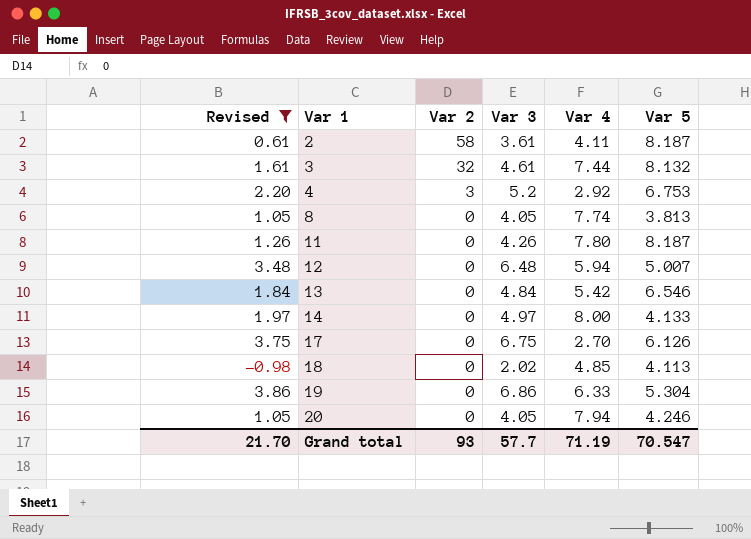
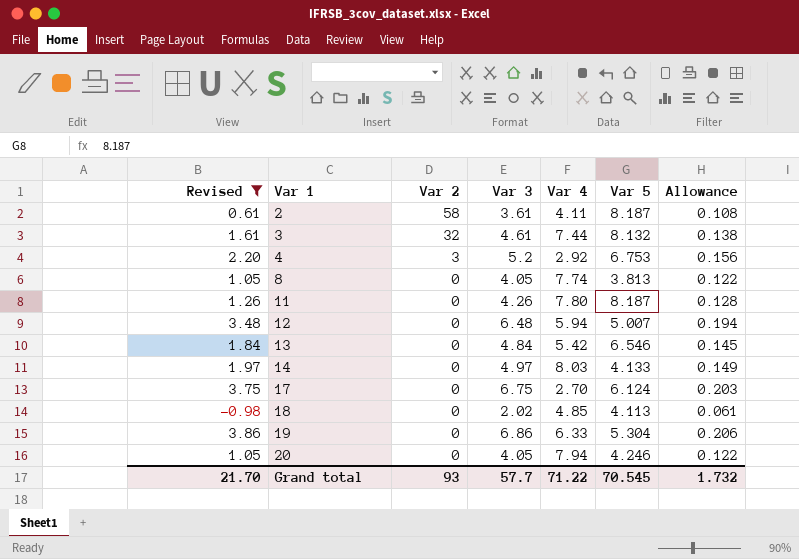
column Allowance | formula: none -> [Var 3] * 0.03
14 | Var 4: 8.00 -> 8.03
17 | Var 5: 6.126 -> 6.124
Grand total | Var 4: 71.19 -> 71.22
Grand total | Var 5: 70.547 -> 70.545

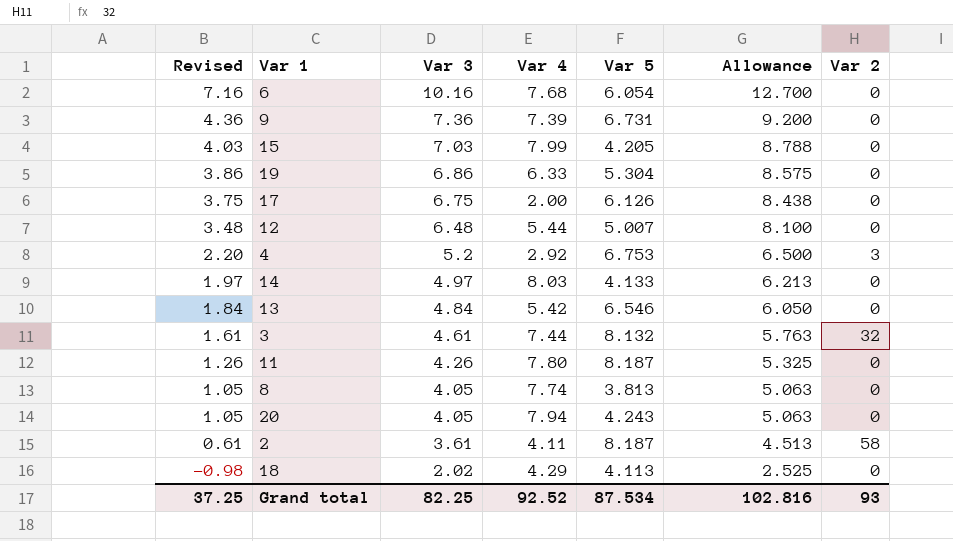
filter: Revised <= 3.86 -> none
row order: Var 1 ascending -> Revised descending
column Allowance | formula: [Var 3] * 0.03 -> [Var 3] * 1.25
column Var 2 | position: 3 -> 7
17 | Var 4: 2.70 -> 2.00
17 | Var 5: 6.124 -> 6.126
12 | Var 4: 5.94 -> 5.44
20 | Var 5: 4.246 -> 4.243
18 | Var 4: 4.85 -> 4.29
Grand total | Revised: 21.70 -> 37.25
Grand total | Var 3: 57.7 -> 82.25
Grand total | Var 4: 71.22 -> 92.52
Grand total | Var 5: 70.545 -> 87.534
Grand total | Allowance: 1.732 -> 102.816

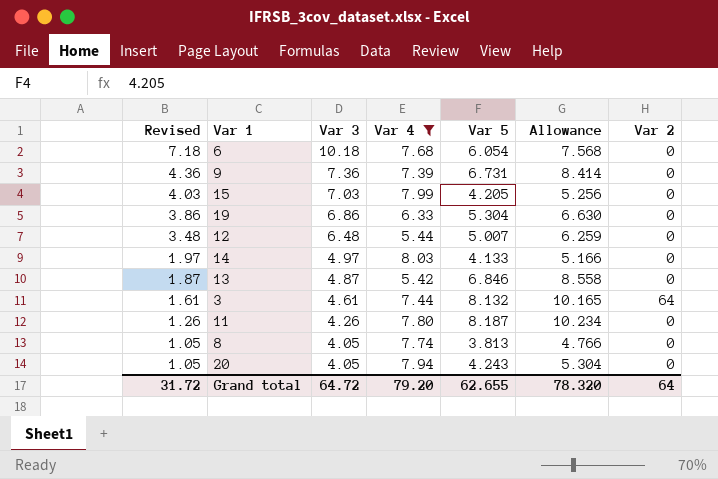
filter: none -> Var 4 >= 5.42
column Allowance | formula: [Var 3] * 1.25 -> [Var 5] * 1.25
6 | Revised: 7.16 -> 7.18
6 | Var 3: 10.16 -> 10.18
13 | Revised: 1.84 -> 1.87
13 | Var 3: 4.84 -> 4.87
13 | Var 5: 6.546 -> 6.846
3 | Var 2: 32 -> 64
Grand total | Revised: 37.25 -> 31.72
Grand total | Var 3: 82.25 -> 64.72
Grand total | Var 4: 92.52 -> 79.20
Grand total | Var 5: 87.534 -> 62.655
Grand total | Allowance: 102.816 -> 78.320
Grand total | Var 2: 93 -> 64

